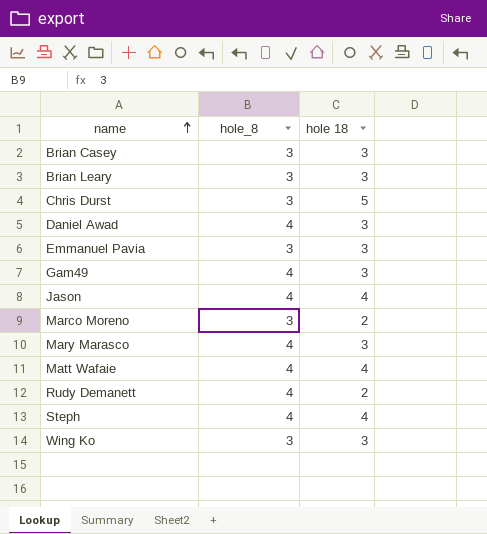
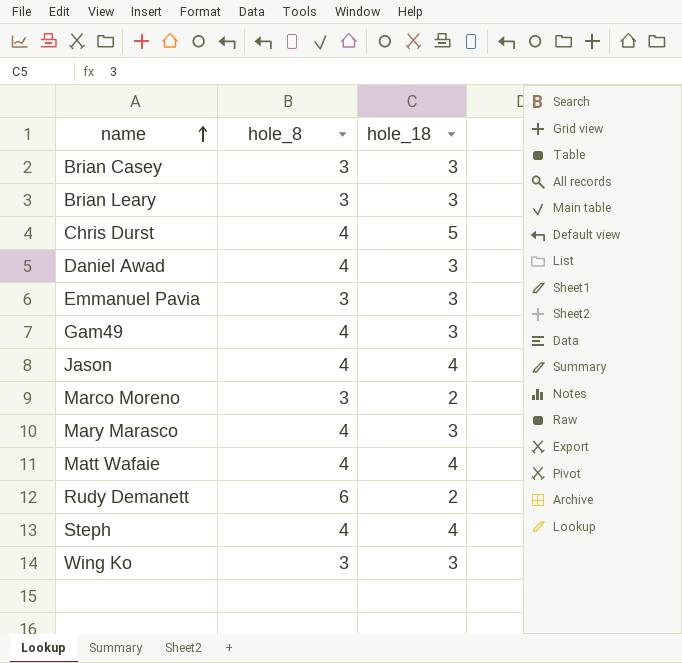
column name: hole 18 -> hole_18
Chris Durst | hole_8: 3 -> 4
Rudy Demanett | hole_8: 4 -> 6

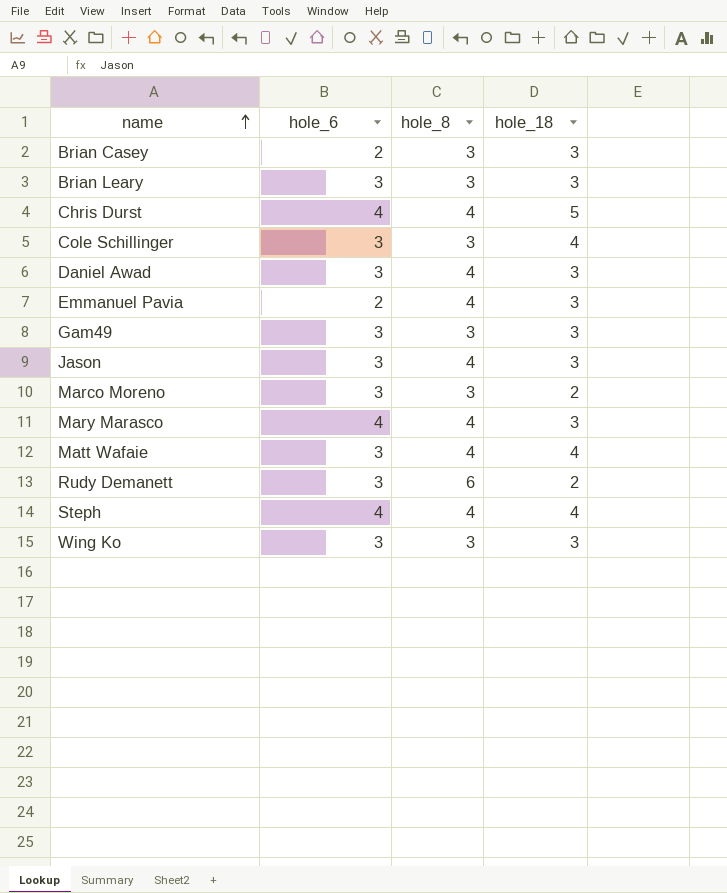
column hole_6 | position: none -> 2
row Cole Schillinger: none -> 3 | 3 | 4
Emmanuel Pavia | hole_8: 3 -> 4
Gam49 | hole_8: 4 -> 3
Jason | hole_18: 4 -> 3

